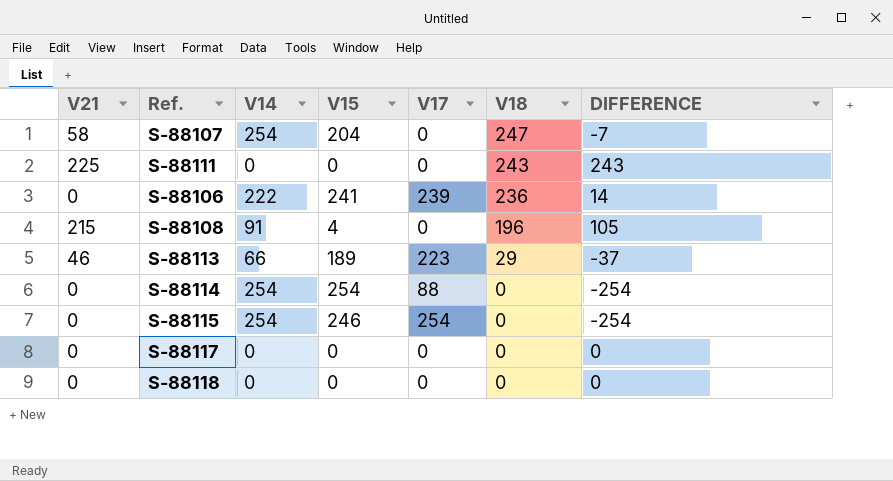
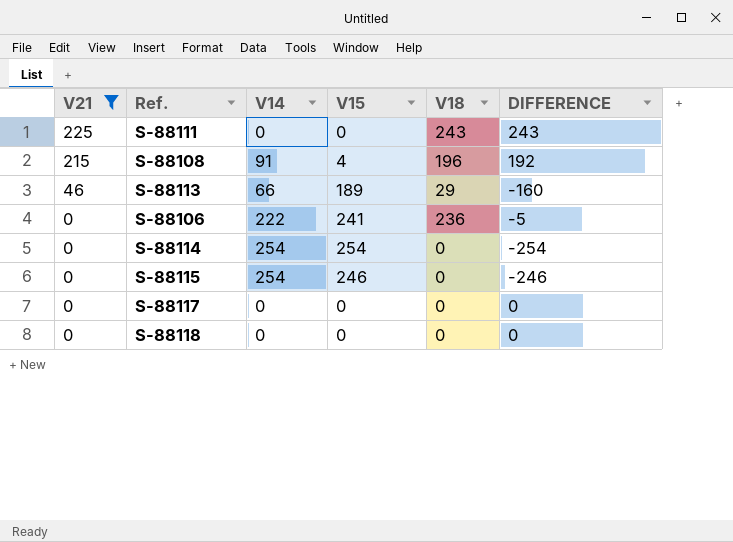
filter: none -> V21 != 58
row order: V18 descending -> V21 descending
column V17 | position: 5 -> none
column DIFFERENCE | formula: [V18] - [V14] -> [V18] - [V15]

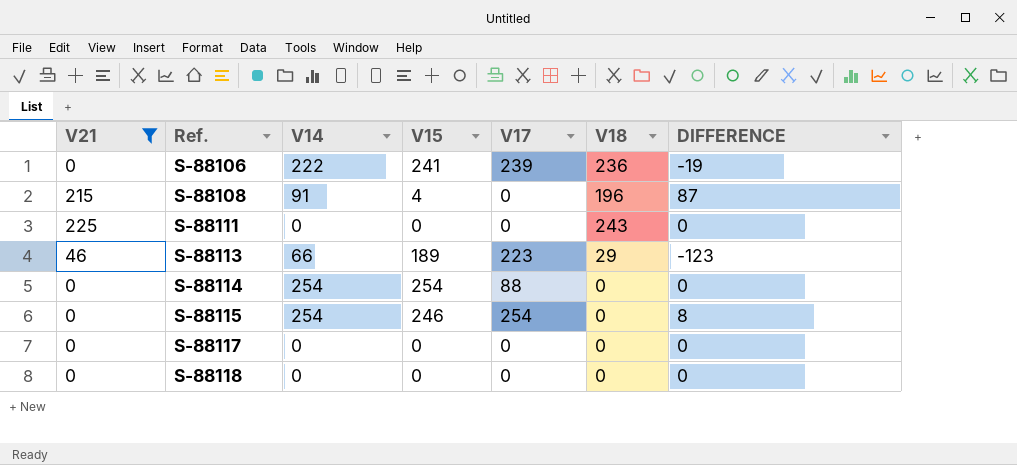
row order: V21 descending -> Ref. ascending
column V17 | position: none -> 5
column DIFFERENCE | formula: [V18] - [V15] -> [V14] - [V15]

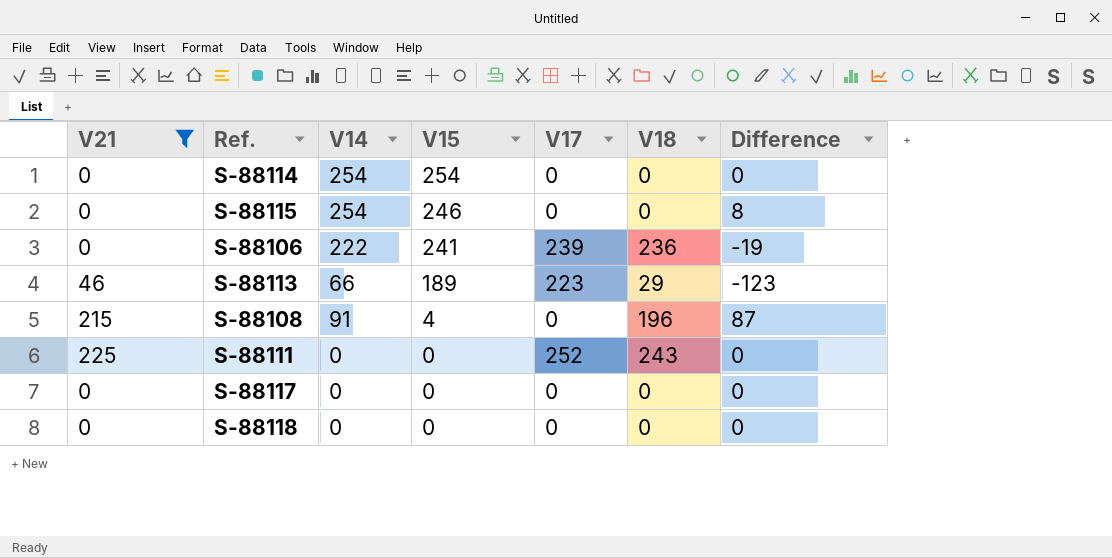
row order: Ref. ascending -> V15 descending
column name: DIFFERENCE -> Difference
S-88114 | V17: 88 -> 0
S-88115 | V17: 254 -> 0
S-88111 | V17: 0 -> 252

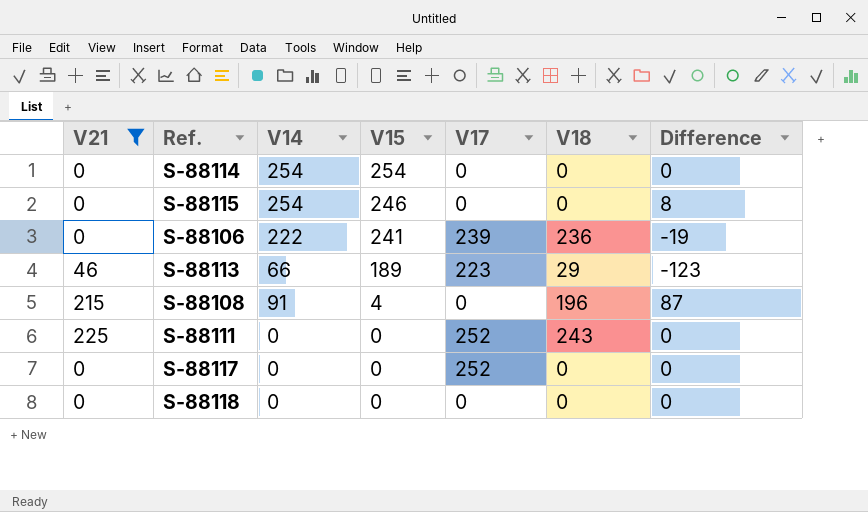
S-88117 | V17: 0 -> 252

